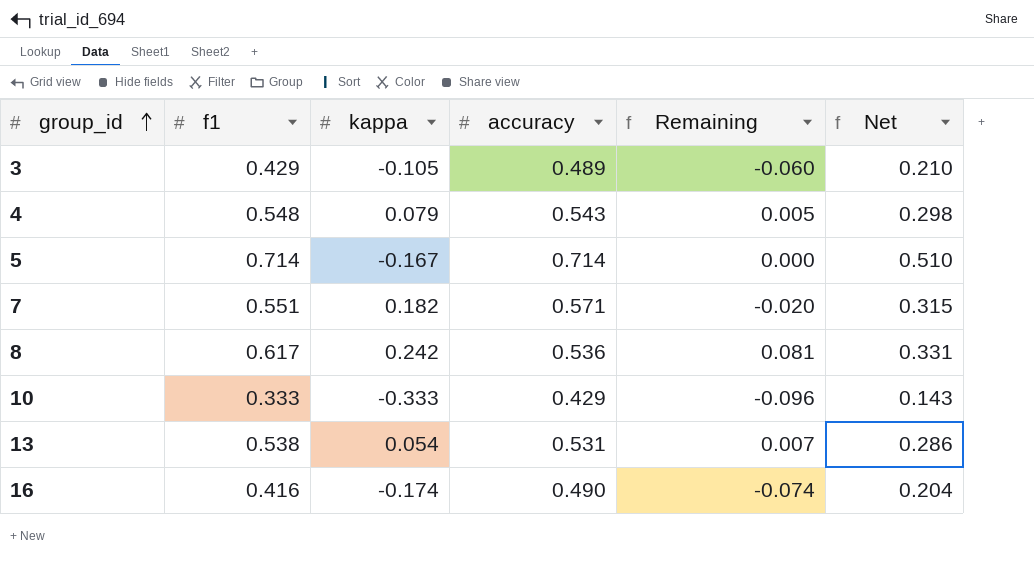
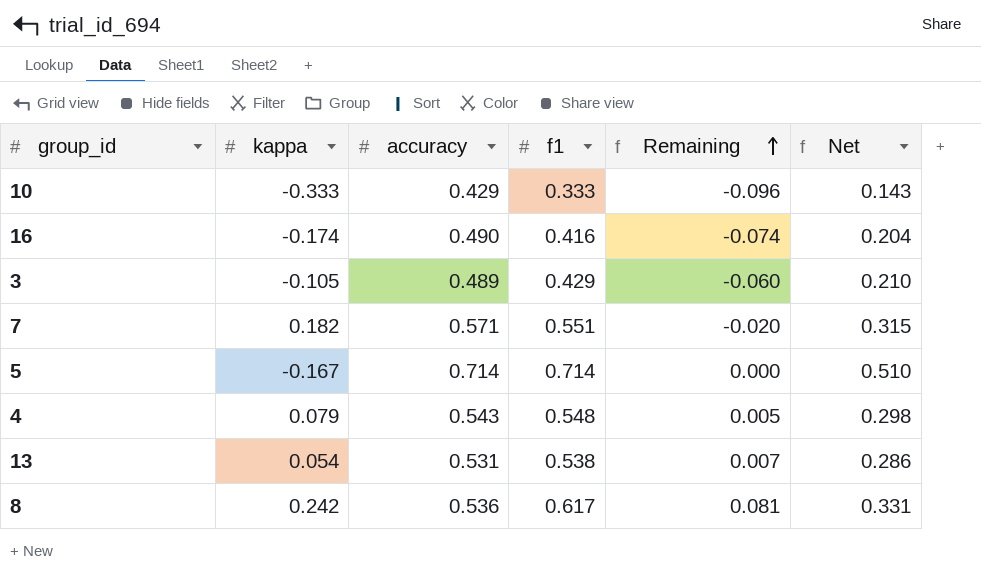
row order: group_id ascending -> Remaining ascending
column f1 | position: 2 -> 4

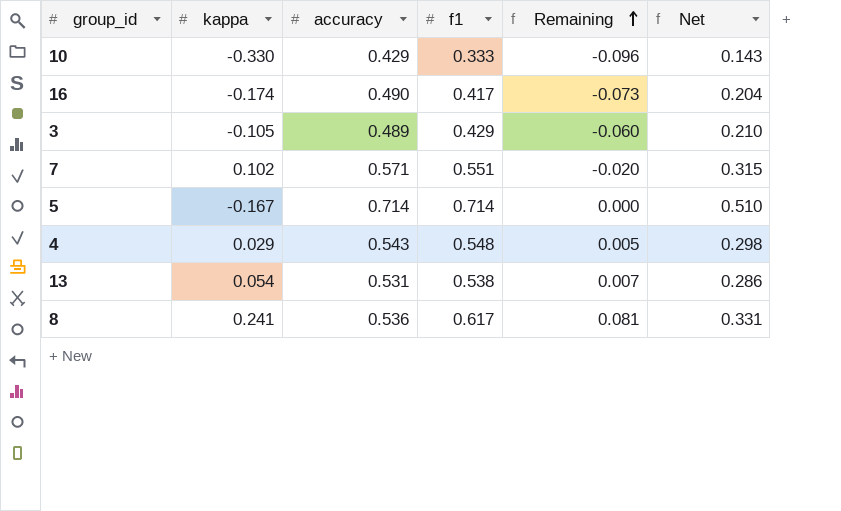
10 | kappa: -0.333 -> -0.330
16 | f1: 0.416 -> 0.417
16 | Remaining: -0.074 -> -0.073
7 | kappa: 0.182 -> 0.102
4 | kappa: 0.079 -> 0.029
8 | kappa: 0.242 -> 0.241

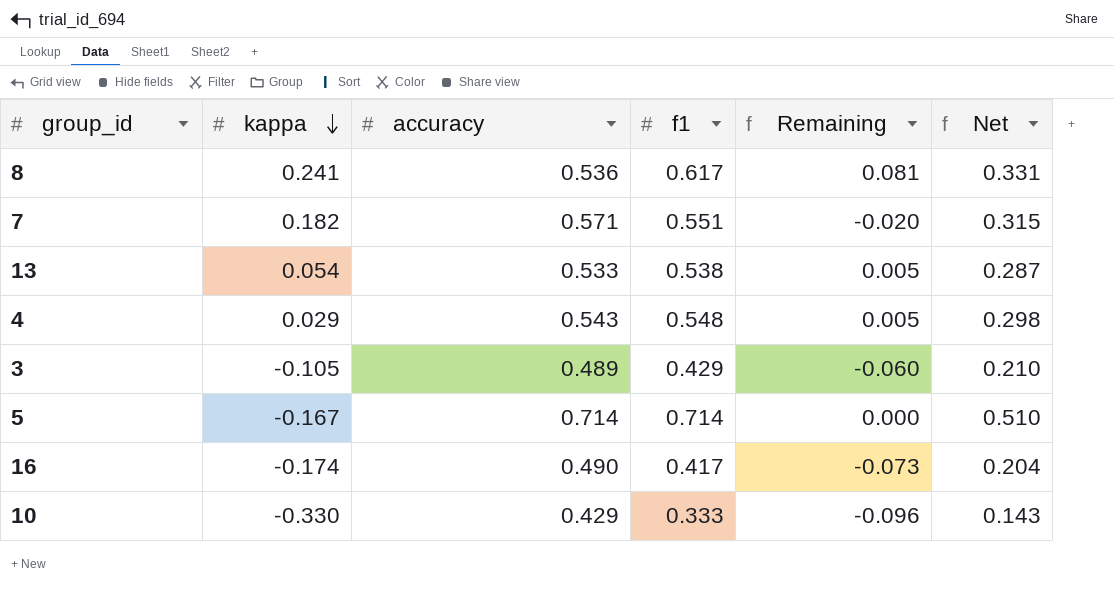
row order: Remaining ascending -> kappa descending
7 | kappa: 0.102 -> 0.182
13 | accuracy: 0.531 -> 0.533
13 | Remaining: 0.007 -> 0.005
13 | Net: 0.286 -> 0.287

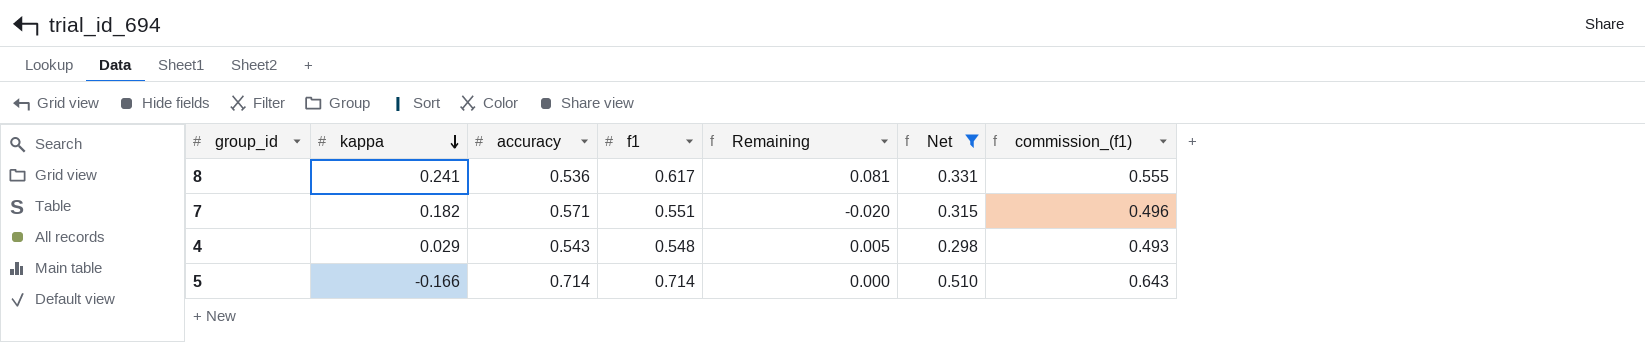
filter: none -> Net >= 0.298
column commission_(f1) | formula: none -> [f1] * 0.9
5 | kappa: -0.167 -> -0.166

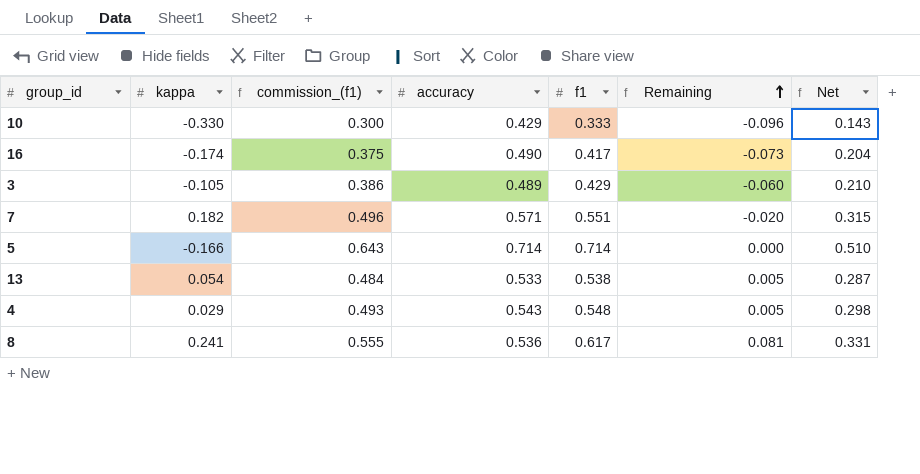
filter: Net >= 0.298 -> none
row order: kappa descending -> Remaining ascending
column commission_(f1) | position: 7 -> 3

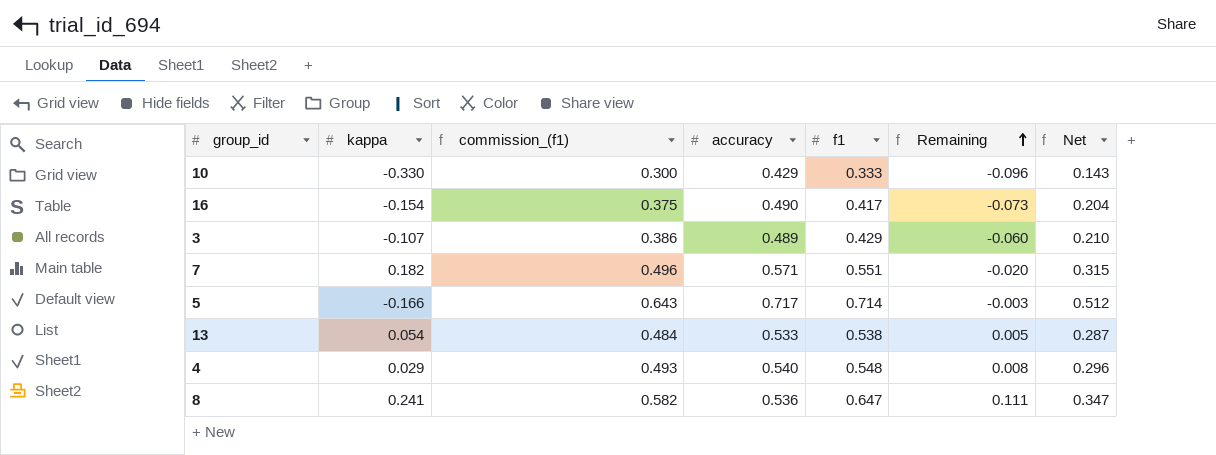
16 | kappa: -0.174 -> -0.154
3 | kappa: -0.105 -> -0.107
5 | accuracy: 0.714 -> 0.717
5 | Remaining: 0.000 -> -0.003
5 | Net: 0.510 -> 0.512
4 | accuracy: 0.543 -> 0.540
4 | Remaining: 0.005 -> 0.008
4 | Net: 0.298 -> 0.296
8 | commission_(f1): 0.555 -> 0.582
8 | f1: 0.617 -> 0.647
8 | Remaining: 0.081 -> 0.111
8 | Net: 0.331 -> 0.347

